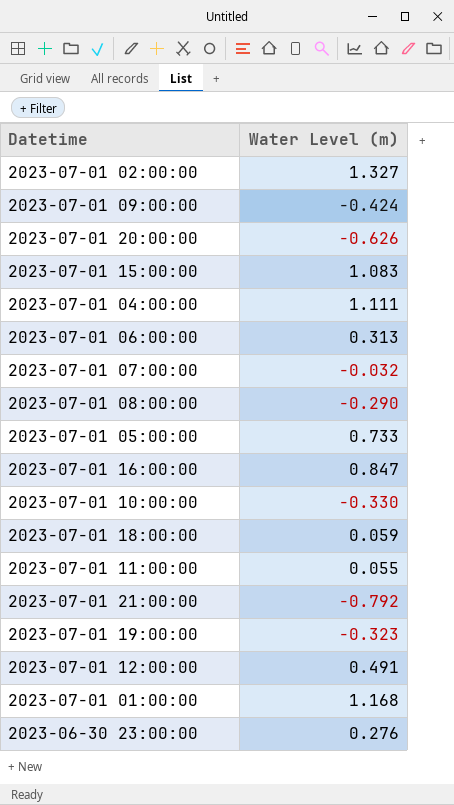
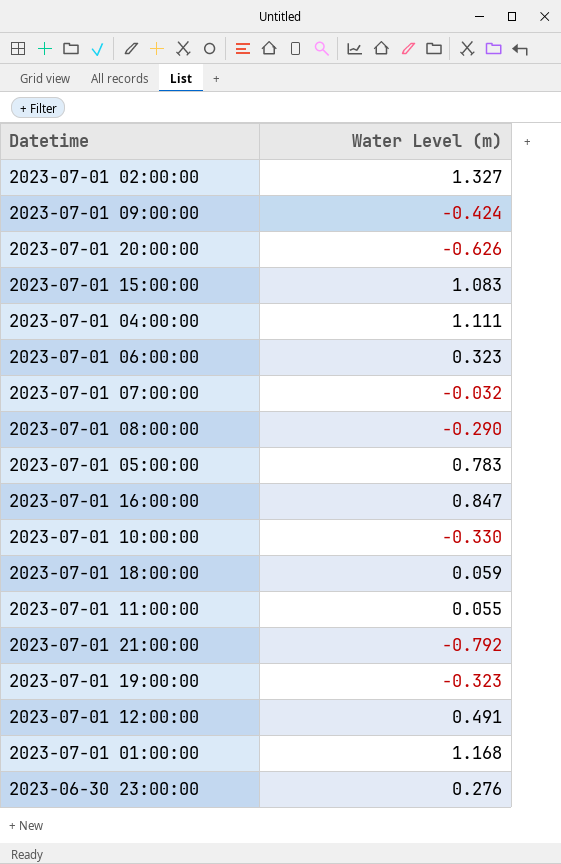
2023-07-01 06:00:00 | Water Level (m): 0.313 -> 0.323
2023-07-01 05:00:00 | Water Level (m): 0.733 -> 0.783

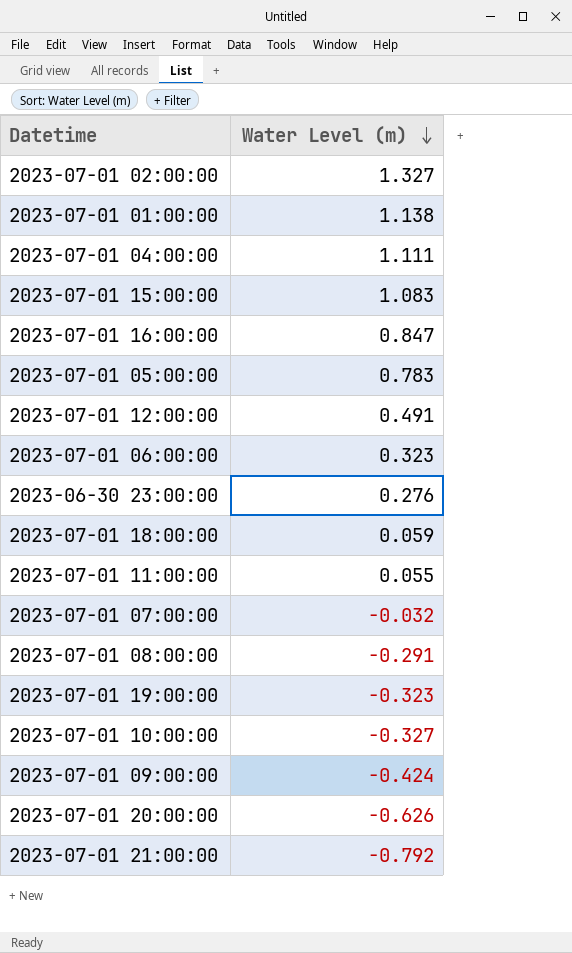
row order: none -> Water Level (m) descending
2023-07-01 01:00:00 | Water Level (m): 1.168 -> 1.138
2023-07-01 08:00:00 | Water Level (m): -0.290 -> -0.291
2023-07-01 10:00:00 | Water Level (m): -0.330 -> -0.327

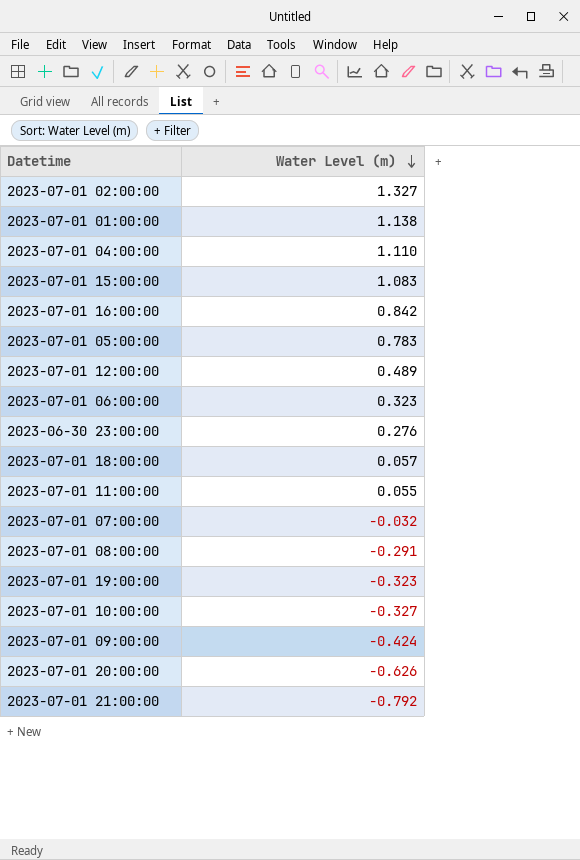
2023-07-01 04:00:00 | Water Level (m): 1.111 -> 1.110
2023-07-01 16:00:00 | Water Level (m): 0.847 -> 0.842
2023-07-01 12:00:00 | Water Level (m): 0.491 -> 0.489
2023-07-01 18:00:00 | Water Level (m): 0.059 -> 0.057

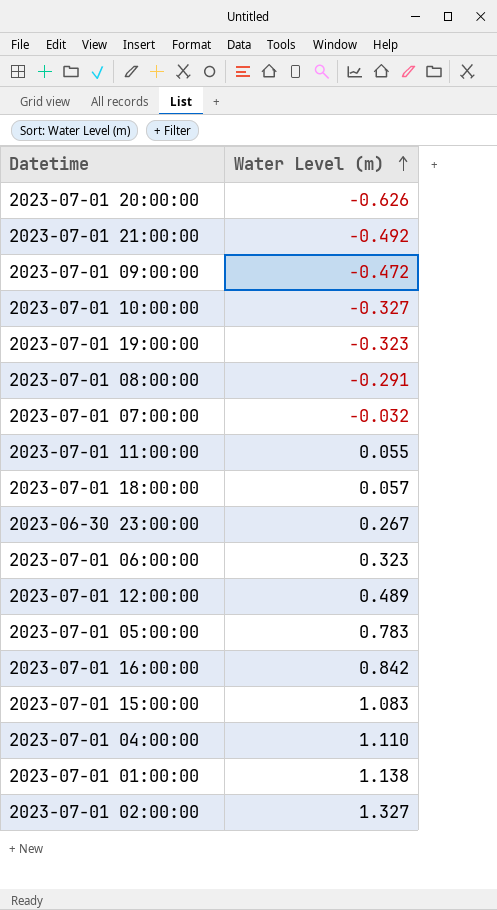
row order: Water Level (m) descending -> Water Level (m) ascending
2023-07-01 21:00:00 | Water Level (m): -0.792 -> -0.492
2023-07-01 09:00:00 | Water Level (m): -0.424 -> -0.472
2023-06-30 23:00:00 | Water Level (m): 0.276 -> 0.267

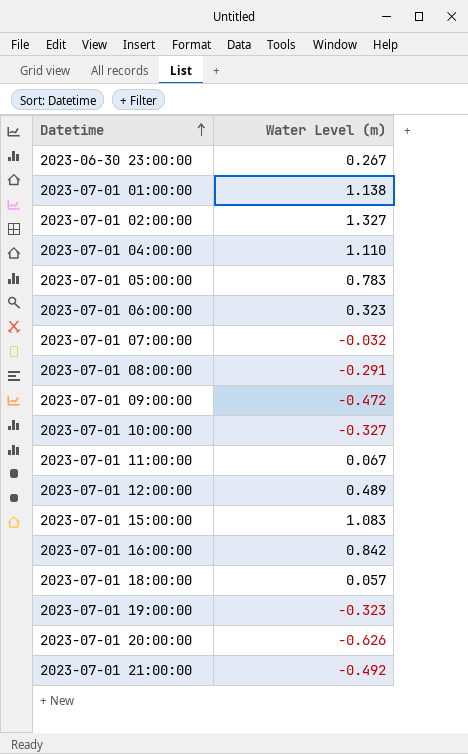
row order: Water Level (m) ascending -> Datetime ascending
2023-07-01 11:00:00 | Water Level (m): 0.055 -> 0.067

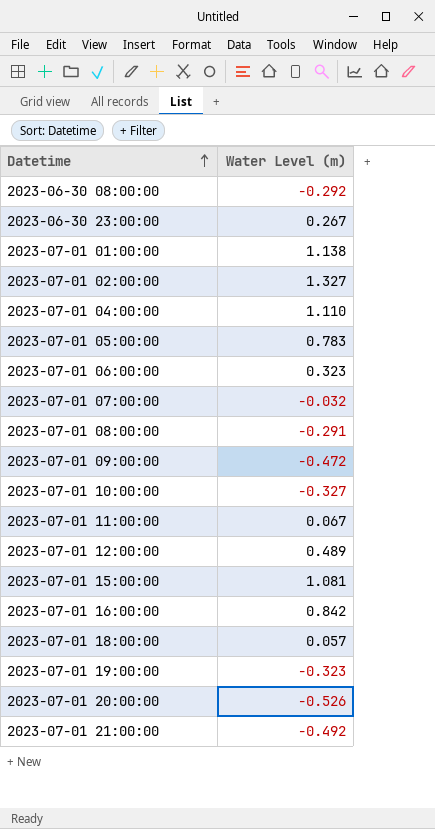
row 2023-06-30 08:00:00: none -> -0.292
2023-07-01 15:00:00 | Water Level (m): 1.083 -> 1.081
2023-07-01 20:00:00 | Water Level (m): -0.626 -> -0.526

